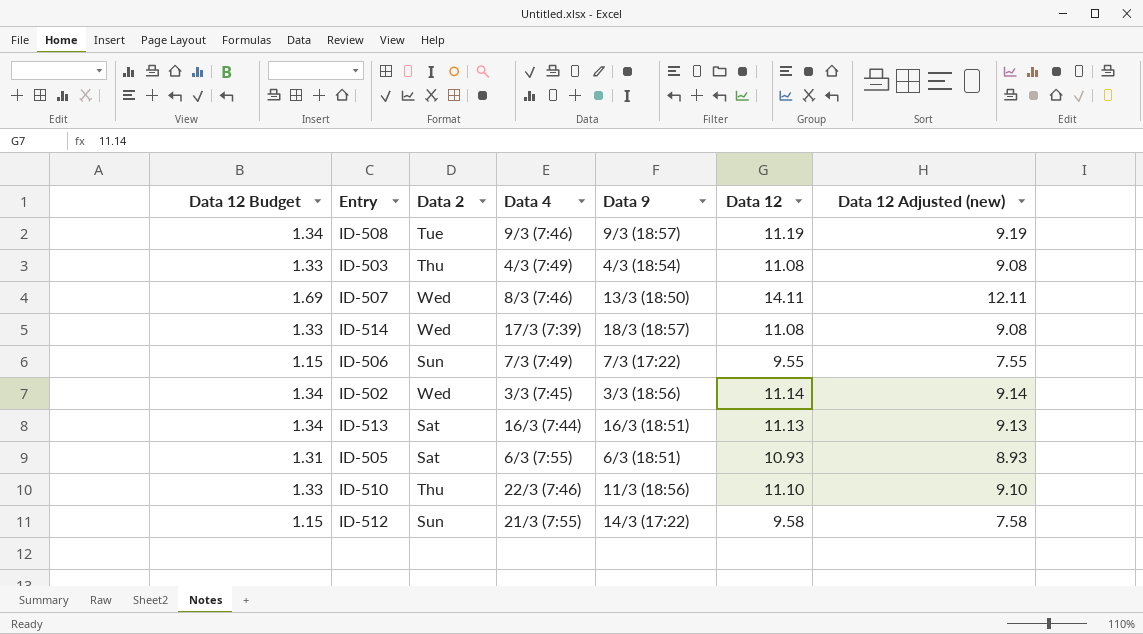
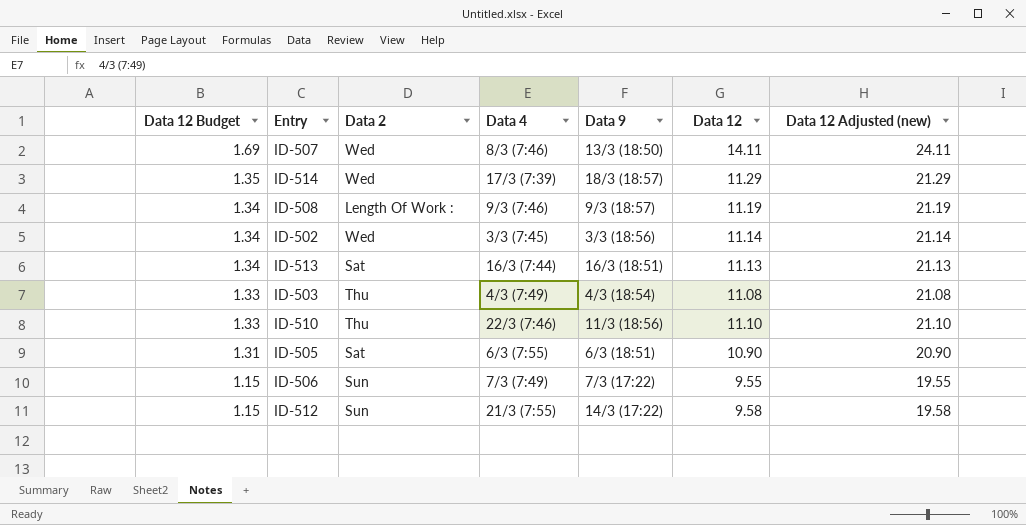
row order: none -> Data 12 Budget descending
column Data 12 Adjusted (new) | formula: [Data 12] - 2 -> [Data 12] + 10
ID-514 | Data 12 Budget: 1.33 -> 1.35
ID-514 | Data 12: 11.08 -> 11.29
ID-508 | Data 2: Tue -> Length Of Work :
ID-505 | Data 12: 10.93 -> 10.90

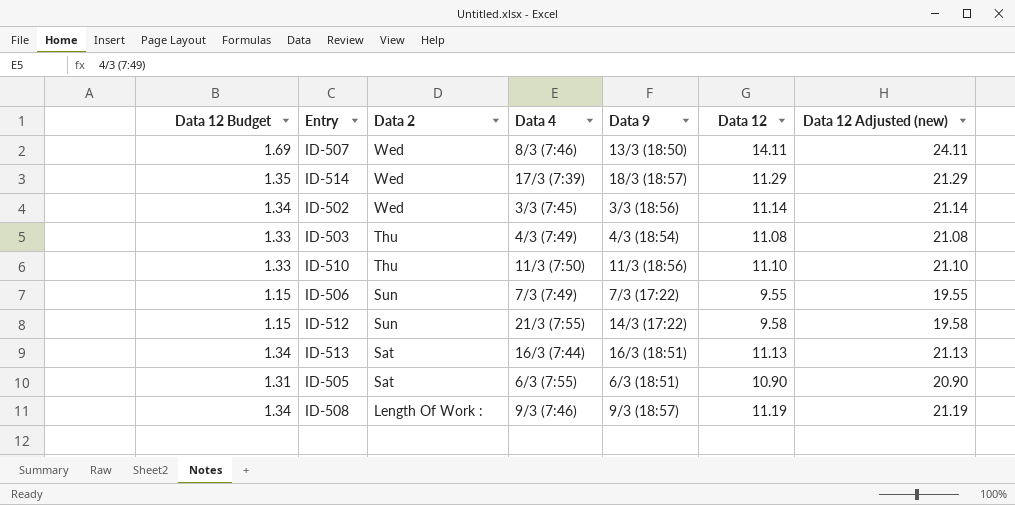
row order: Data 12 Budget descending -> Data 2 descending
ID-510 | Data 4: 22/3 (7:46) -> 11/3 (7:50)

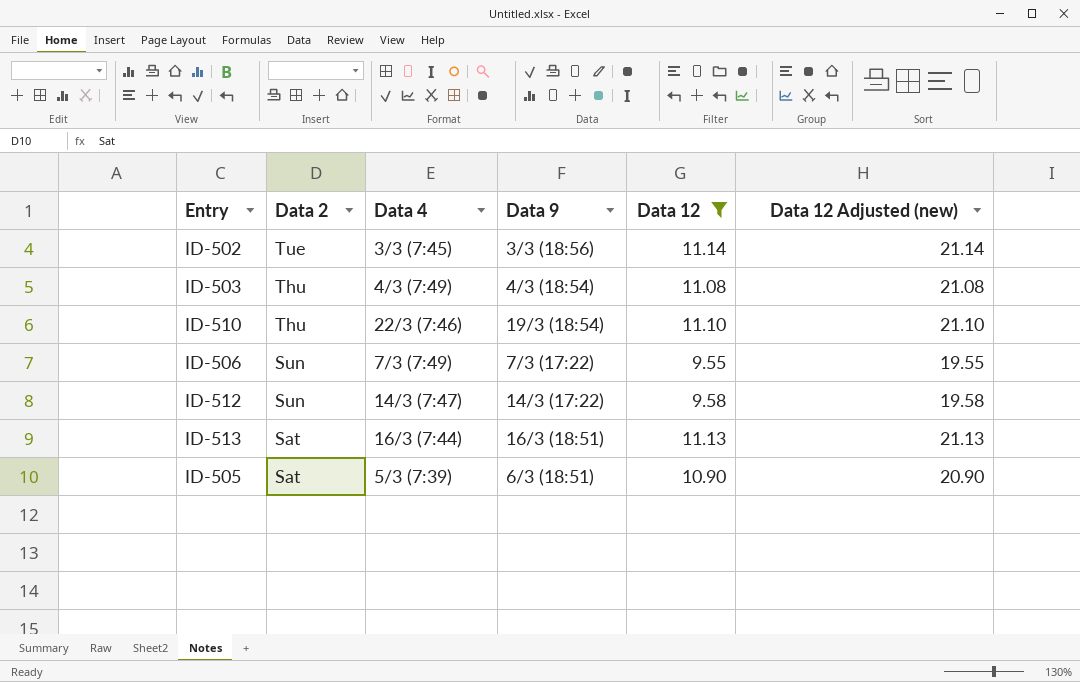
filter: none -> Data 12 <= 11.14
column Data 12 Budget | formula: [Data 12] * 0.12 -> none
ID-502 | Data 2: Wed -> Tue
ID-510 | Data 4: 11/3 (7:50) -> 22/3 (7:46)
ID-510 | Data 9: 11/3 (18:56) -> 19/3 (18:54)
ID-512 | Data 4: 21/3 (7:55) -> 14/3 (7:47)
ID-505 | Data 4: 6/3 (7:55) -> 5/3 (7:39)

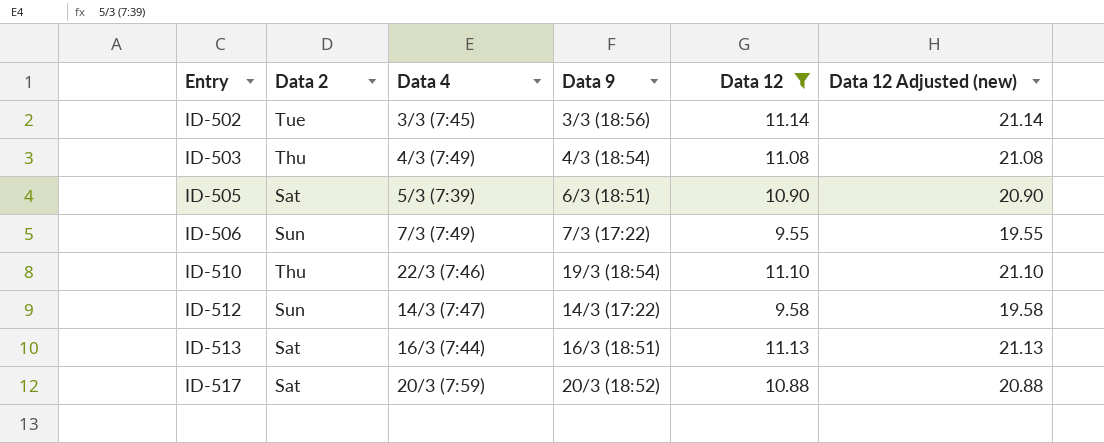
row order: Data 2 descending -> Entry ascending
row ID-517: none -> Sat | 20/3 (7:59) | 20/3 (18:52) | 10.88 | 20.88

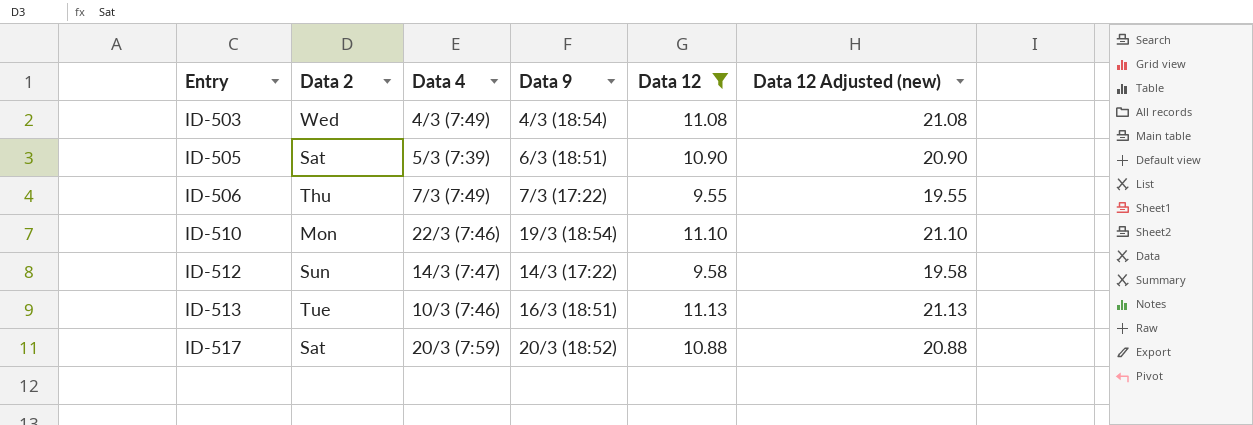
row ID-502: Tue | 3/3 (7:45) | 3/3 (18:56) | 11.14 | 21.14 -> none
ID-503 | Data 2: Thu -> Wed
ID-506 | Data 2: Sun -> Thu
ID-510 | Data 2: Thu -> Mon
ID-513 | Data 2: Sat -> Tue
ID-513 | Data 4: 16/3 (7:44) -> 10/3 (7:46)

